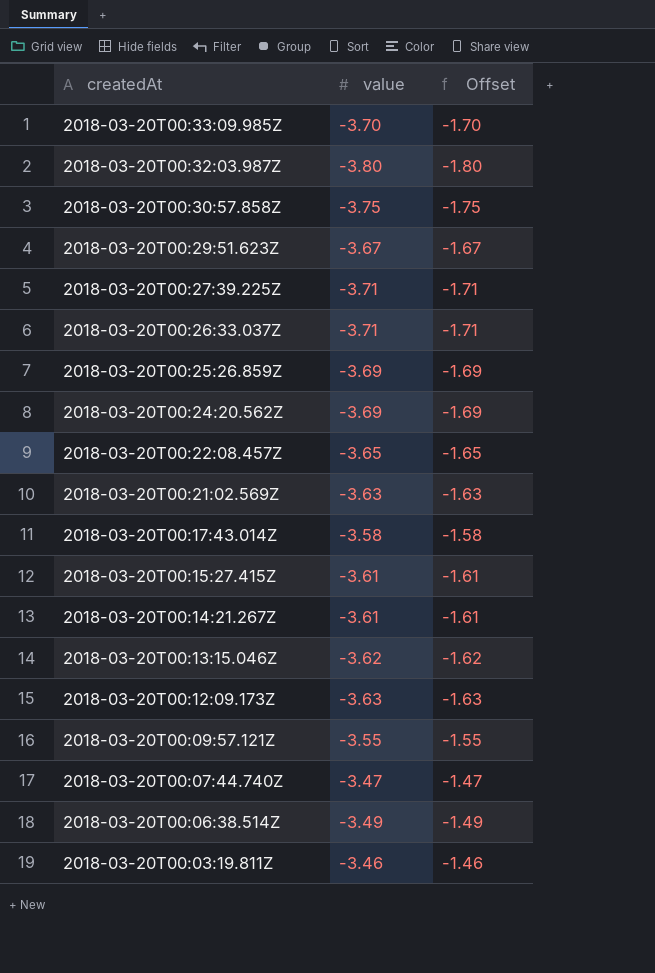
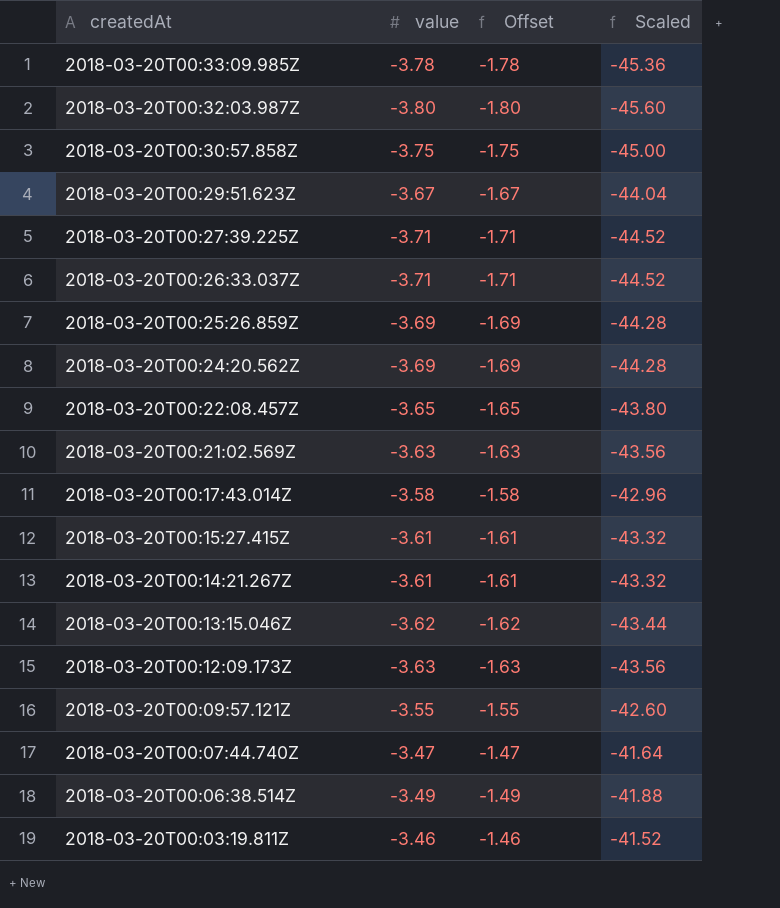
column Scaled | formula: none -> [value] * 12
2018-03-20T00:33:09.985Z | value: -3.70 -> -3.78
2018-03-20T00:33:09.985Z | Offset: -1.70 -> -1.78

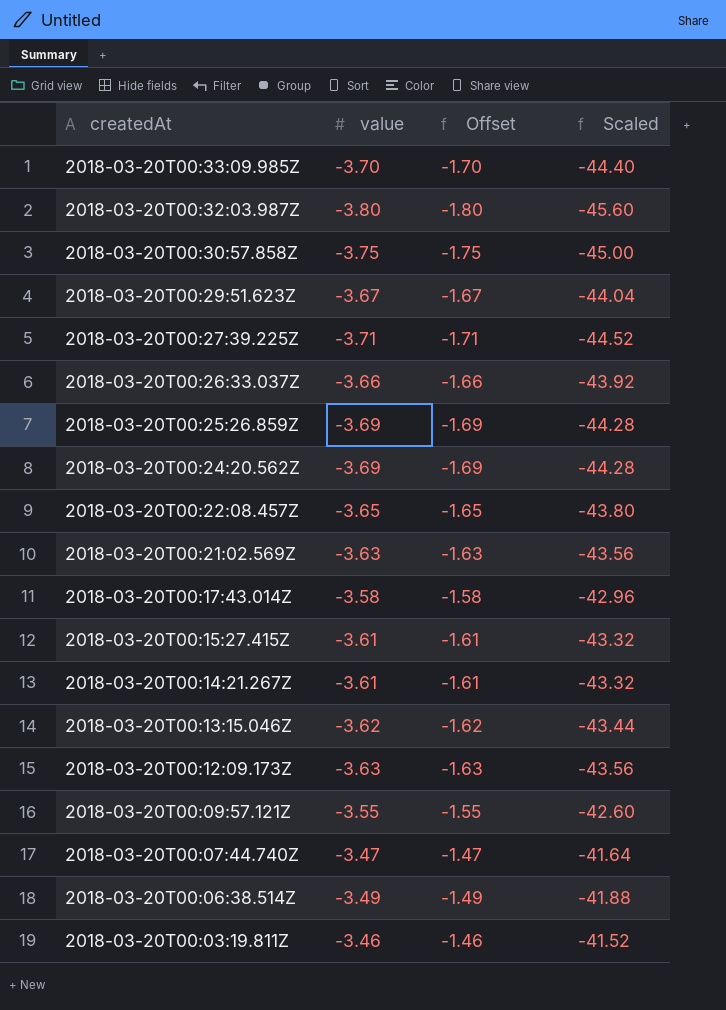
2018-03-20T00:33:09.985Z | value: -3.78 -> -3.70
2018-03-20T00:33:09.985Z | Offset: -1.78 -> -1.70
2018-03-20T00:33:09.985Z | Scaled: -45.36 -> -44.40
2018-03-20T00:26:33.037Z | value: -3.71 -> -3.66
2018-03-20T00:26:33.037Z | Offset: -1.71 -> -1.66
2018-03-20T00:26:33.037Z | Scaled: -44.52 -> -43.92

